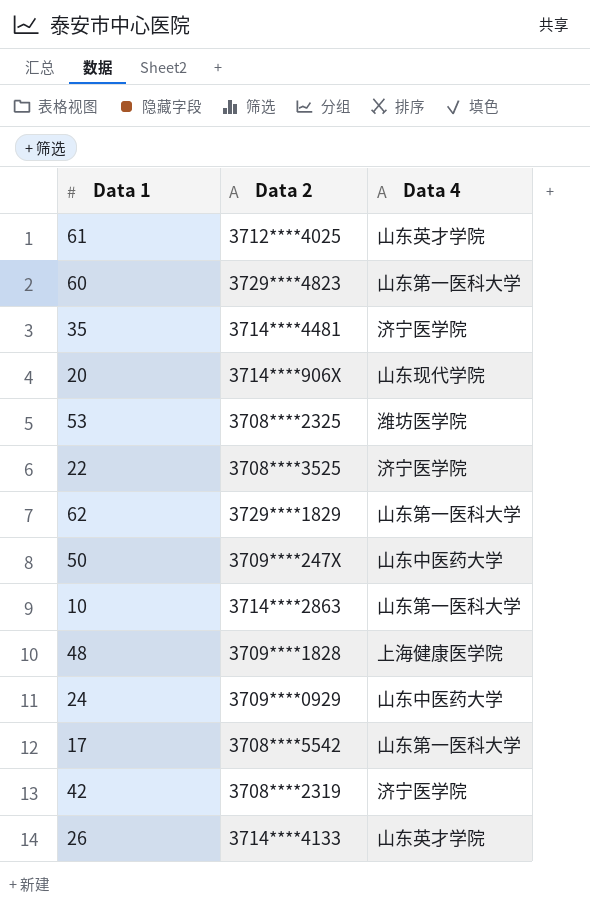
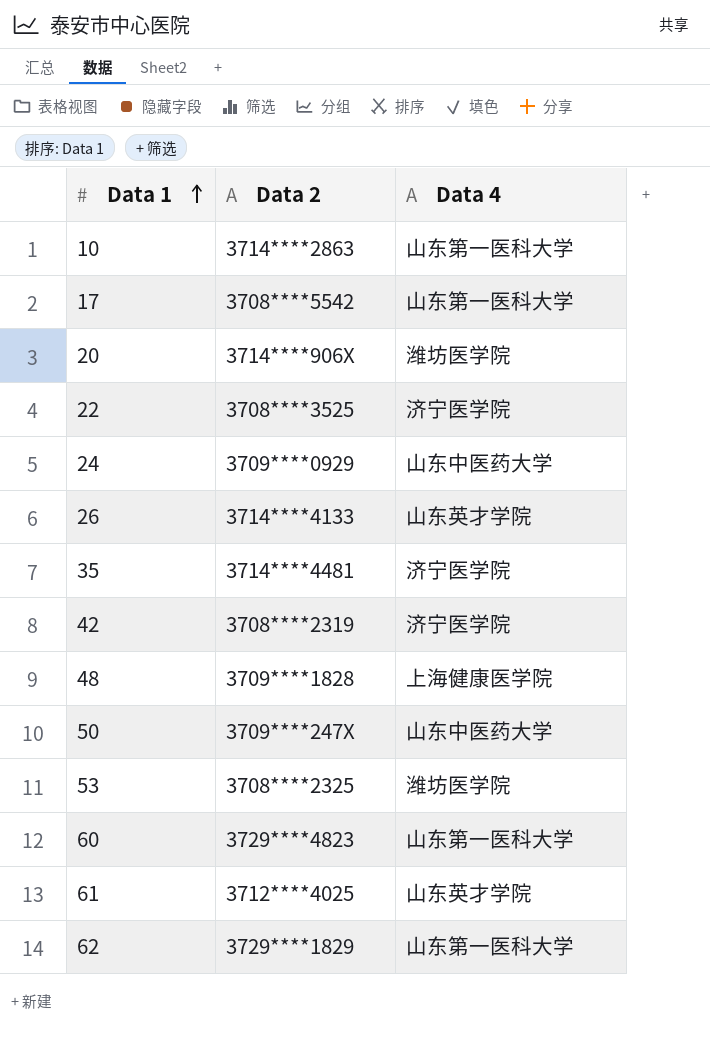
row order: none -> Data 1 ascending
20 | Data 4: 山东现代学院 -> 潍坊医学院

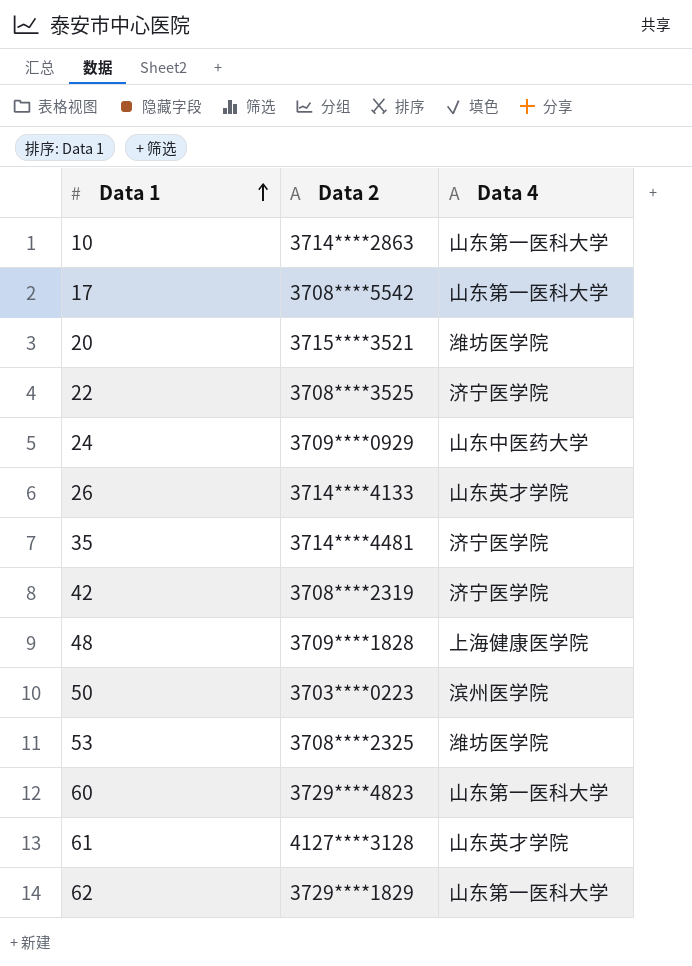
20 | Data 2: 3714****906X -> 3715****3521
50 | Data 2: 3709****247X -> 3703****0223
50 | Data 4: 山东中医药大学 -> 滨州医学院
61 | Data 2: 3712****4025 -> 4127****3128

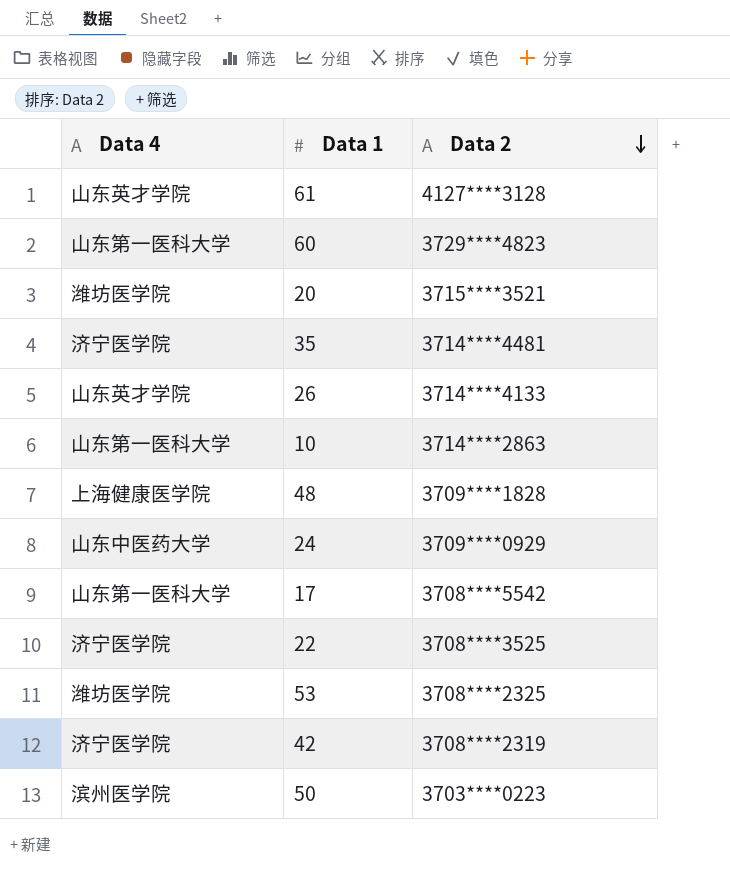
row order: Data 1 ascending -> Data 2 descending
column Data 4 | position: 3 -> 1
row 62: 3729****1829 | 山东第一医科大学 -> none

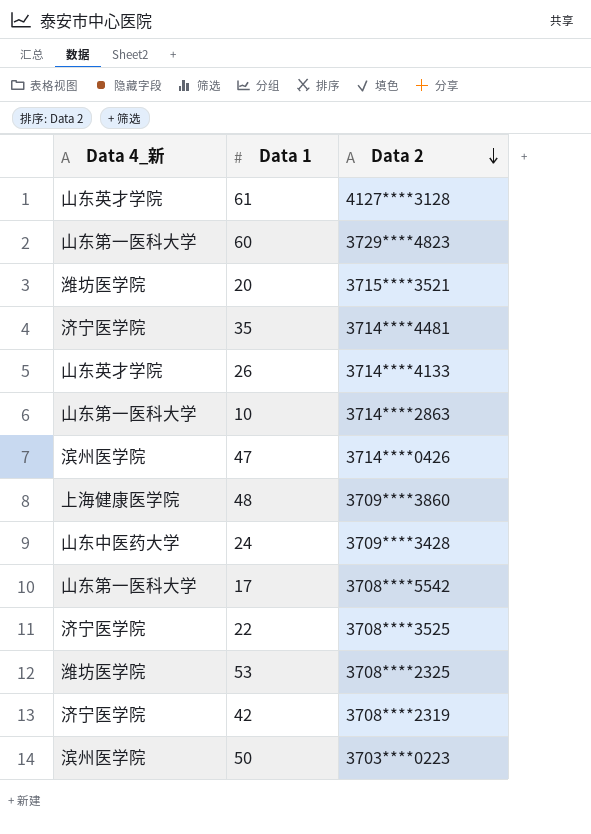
column name: Data 4 -> Data 4_新
row 47: none -> 滨州医学院 | 3714****0426
48 | Data 2: 3709****1828 -> 3709****3860
24 | Data 2: 3709****0929 -> 3709****3428

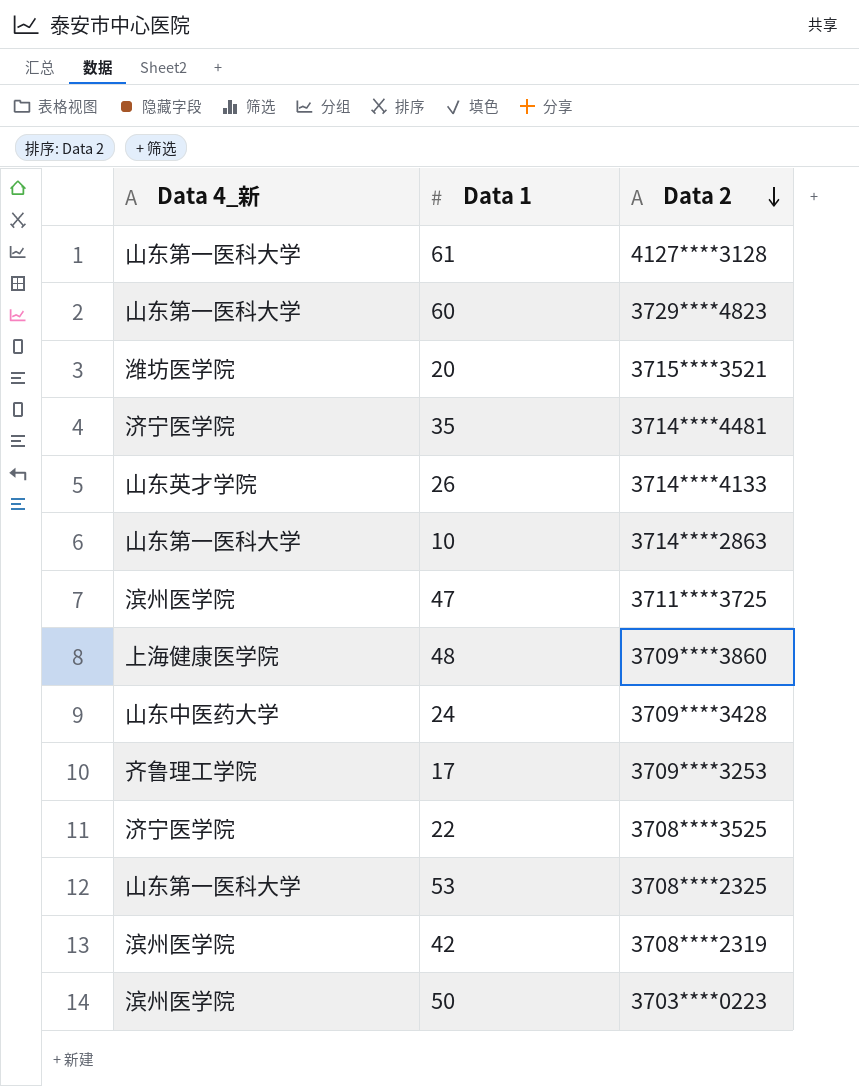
61 | Data 4_新: 山东英才学院 -> 山东第一医科大学
47 | Data 2: 3714****0426 -> 3711****3725
17 | Data 4_新: 山东第一医科大学 -> 齐鲁理工学院
17 | Data 2: 3708****5542 -> 3709****3253
53 | Data 4_新: 潍坊医学院 -> 山东第一医科大学
42 | Data 4_新: 济宁医学院 -> 滨州医学院

